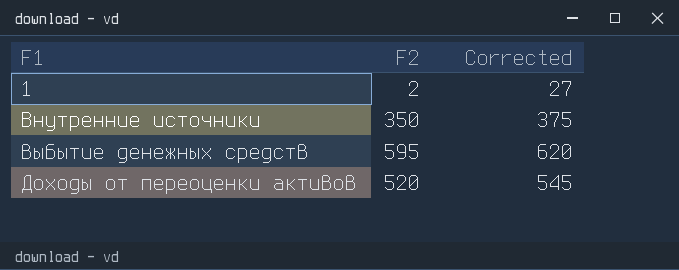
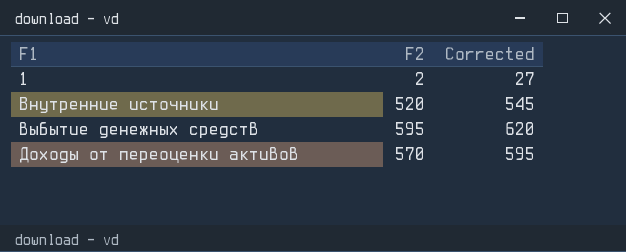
Внутренние источники | F2: 350 -> 520
Внутренние источники | Corrected: 375 -> 545
Доходы от переоценки активов | F2: 520 -> 570
Доходы от переоценки активов | Corrected: 545 -> 595

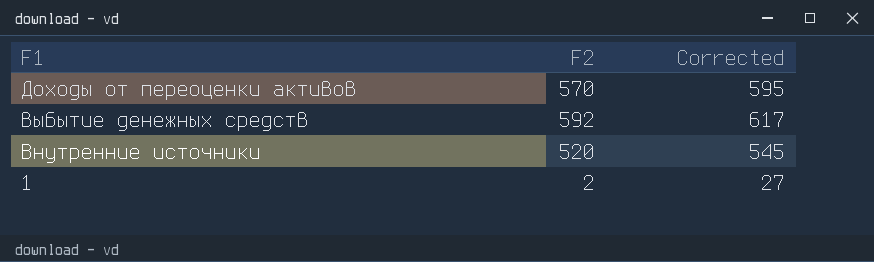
row order: F1 ascending -> F1 descending
выбытие денежных средств | F2: 595 -> 592
выбытие денежных средств | Corrected: 620 -> 617

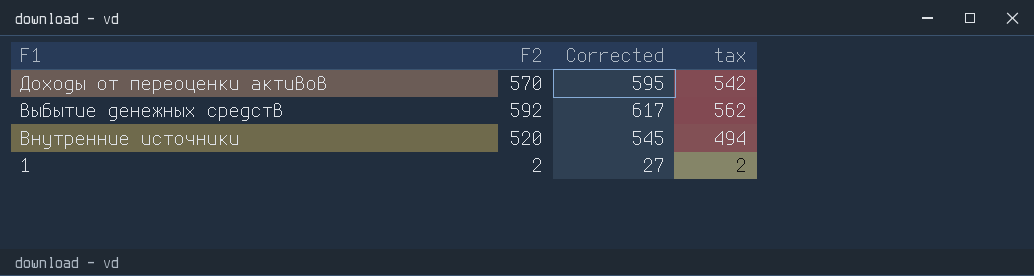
column tax | formula: none -> [F2] * 0.95

